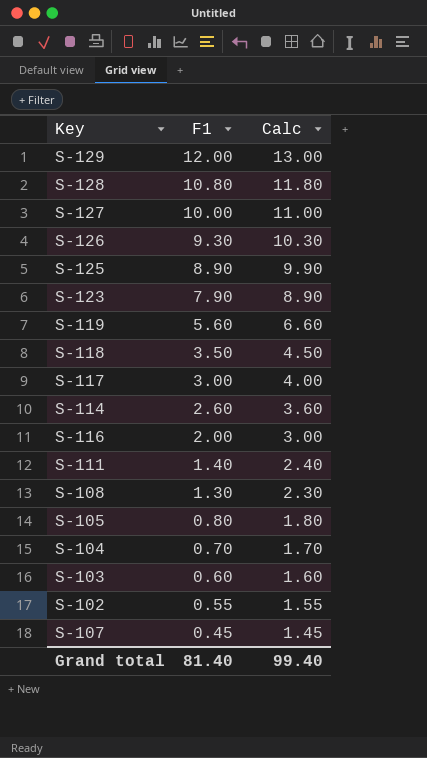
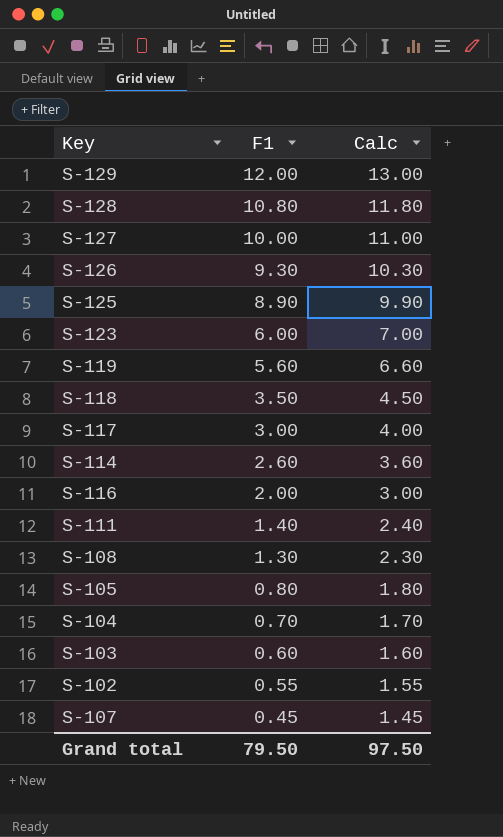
S-123 | F1: 7.90 -> 6.00
S-123 | Calc: 8.90 -> 7.00
Grand total | F1: 81.40 -> 79.50
Grand total | Calc: 99.40 -> 97.50

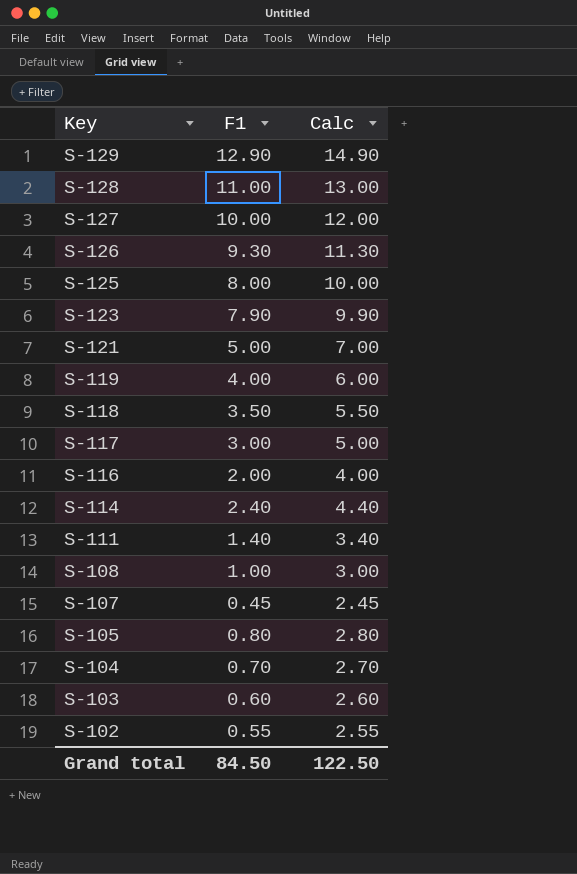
row order: F1 descending -> Key descending
column Calc | formula: [F1] + 1 -> [F1] + 2
S-129 | F1: 12.00 -> 12.90
S-128 | F1: 10.80 -> 11.00
S-125 | F1: 8.90 -> 8.00
S-123 | F1: 6.00 -> 7.90
row S-121: none -> 5.00 | 7.00
S-119 | F1: 5.60 -> 4.00
S-114 | F1: 2.60 -> 2.40
S-108 | F1: 1.30 -> 1.00
Grand total | F1: 79.50 -> 84.50
Grand total | Calc: 97.50 -> 122.50

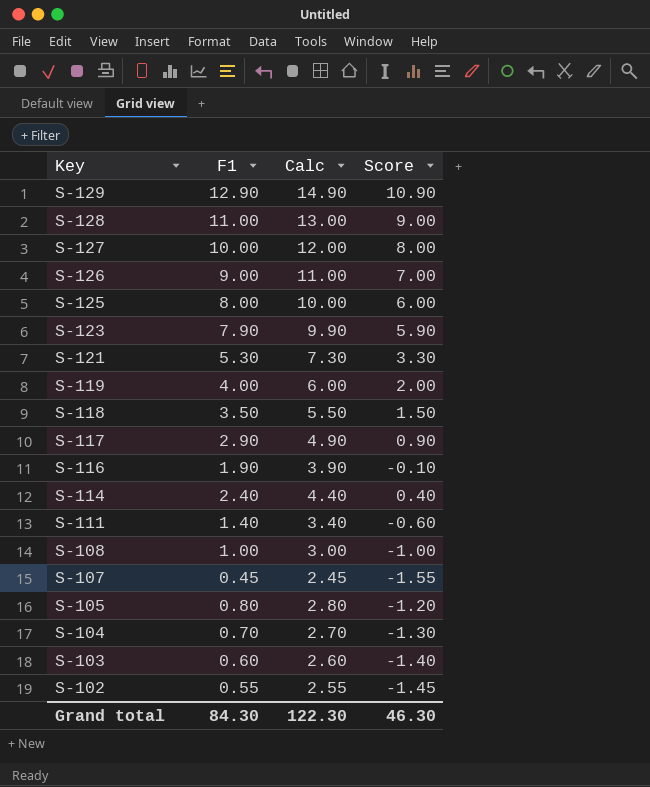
column Score | formula: none -> [F1] - 2
S-126 | F1: 9.30 -> 9.00
S-126 | Calc: 11.30 -> 11.00
S-121 | F1: 5.00 -> 5.30
S-121 | Calc: 7.00 -> 7.30
S-117 | F1: 3.00 -> 2.90
S-117 | Calc: 5.00 -> 4.90
S-116 | F1: 2.00 -> 1.90
S-116 | Calc: 4.00 -> 3.90
Grand total | F1: 84.50 -> 84.30
Grand total | Calc: 122.50 -> 122.30

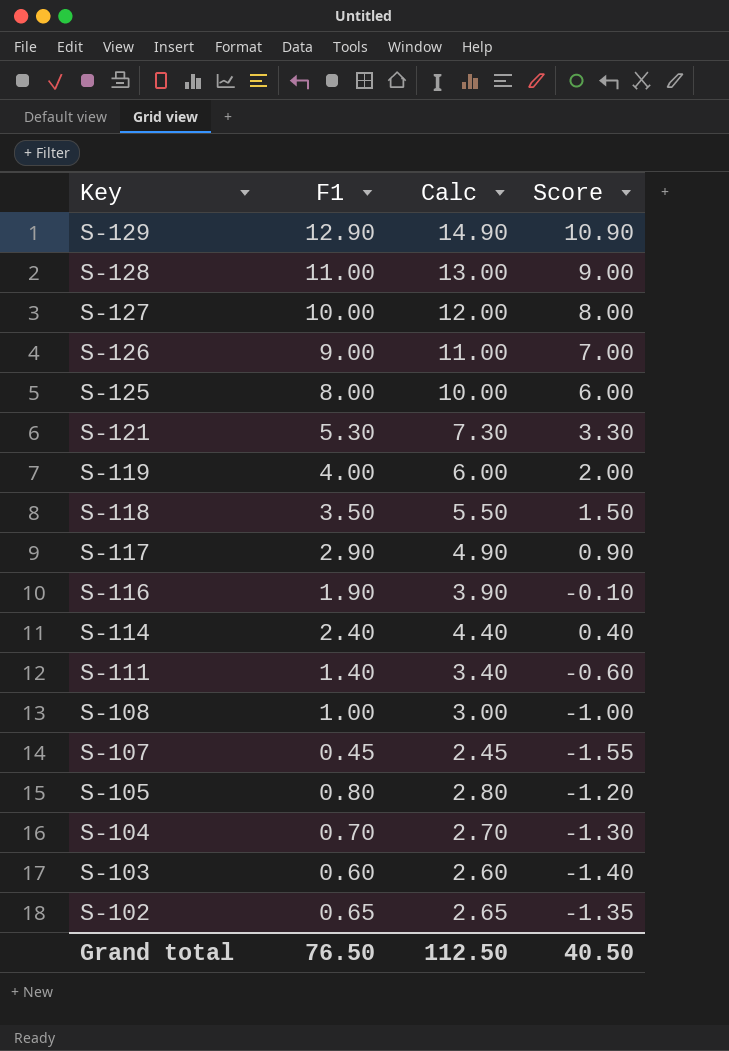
row S-123: 7.90 | 9.90 | 5.90 -> none
S-102 | F1: 0.55 -> 0.65
S-102 | Calc: 2.55 -> 2.65
S-102 | Score: -1.45 -> -1.35
Grand total | F1: 84.30 -> 76.50
Grand total | Calc: 122.30 -> 112.50
Grand total | Score: 46.30 -> 40.50

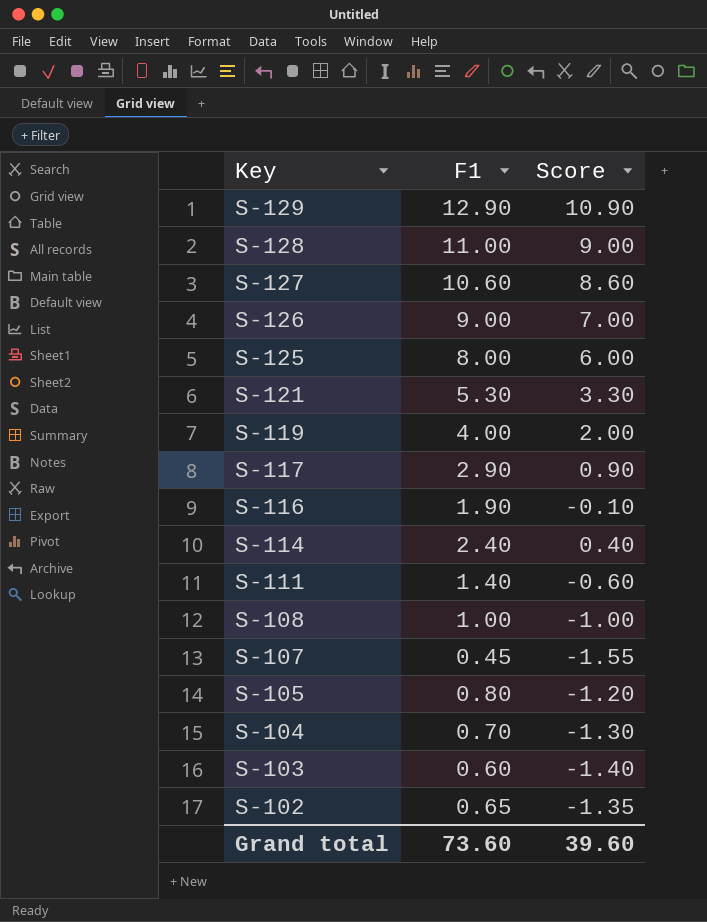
column Calc | formula: [F1] + 2 -> none
row S-118: 3.50 | 5.50 | 1.50 -> none
S-127 | F1: 10.00 -> 10.60
S-127 | Score: 8.00 -> 8.60
Grand total | F1: 76.50 -> 73.60
Grand total | Score: 40.50 -> 39.60

